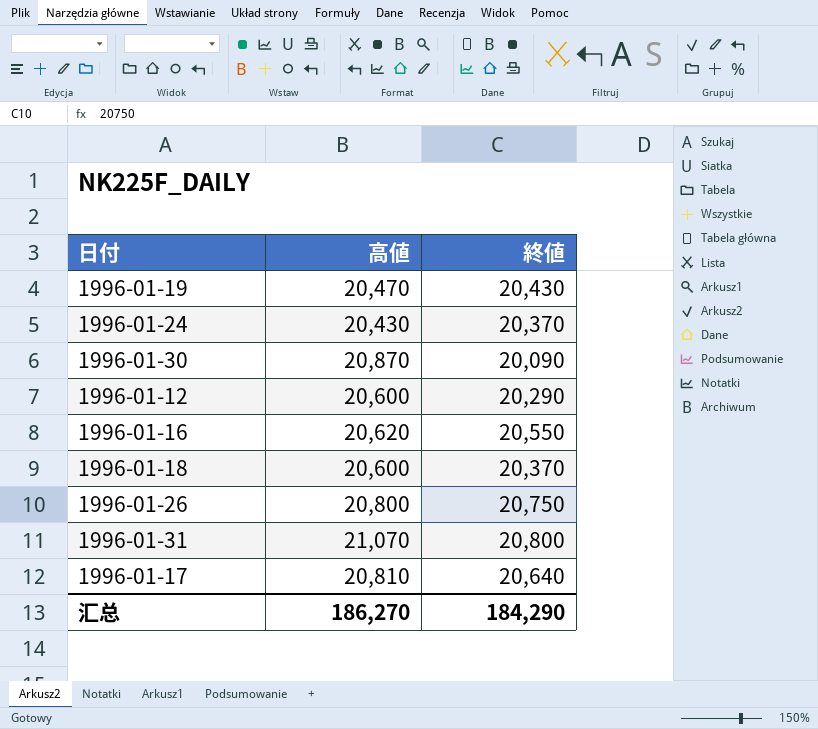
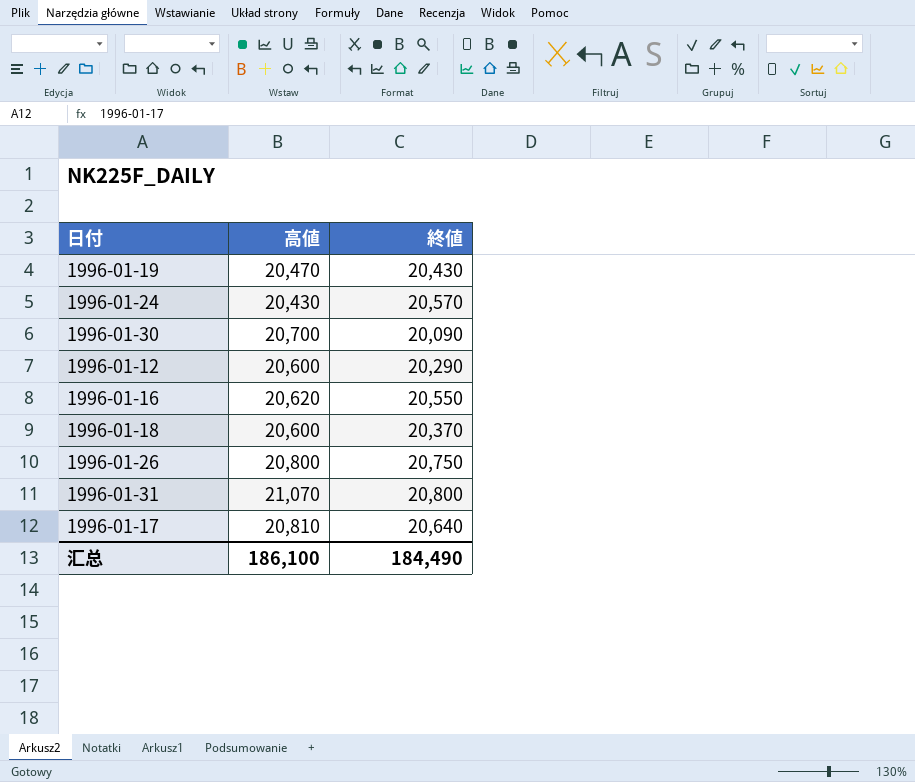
1996-01-24 | 終値: 20,370 -> 20,570
1996-01-30 | 高値: 20,870 -> 20,700
汇总 | 高値: 186,270 -> 186,100
汇总 | 終値: 184,290 -> 184,490

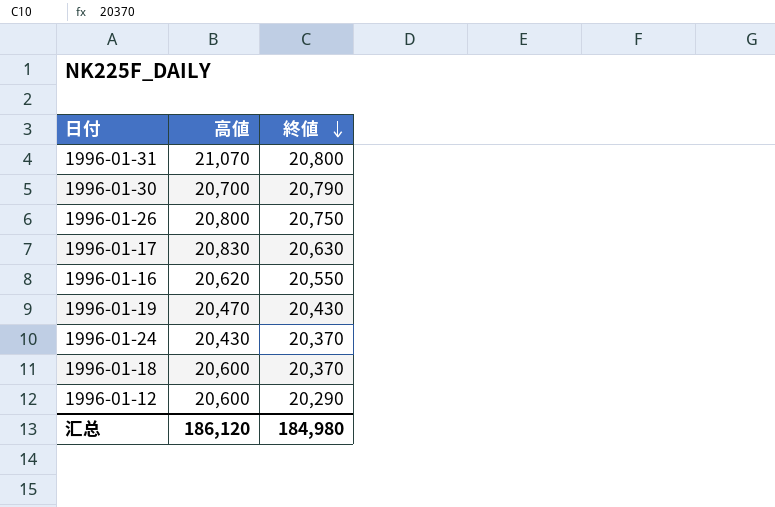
row order: none -> 終値 descending
1996-01-30 | 終値: 20,090 -> 20,790
1996-01-17 | 高値: 20,810 -> 20,830
1996-01-17 | 終値: 20,640 -> 20,630
1996-01-24 | 終値: 20,570 -> 20,370
汇总 | 高値: 186,100 -> 186,120
汇总 | 終値: 184,490 -> 184,980

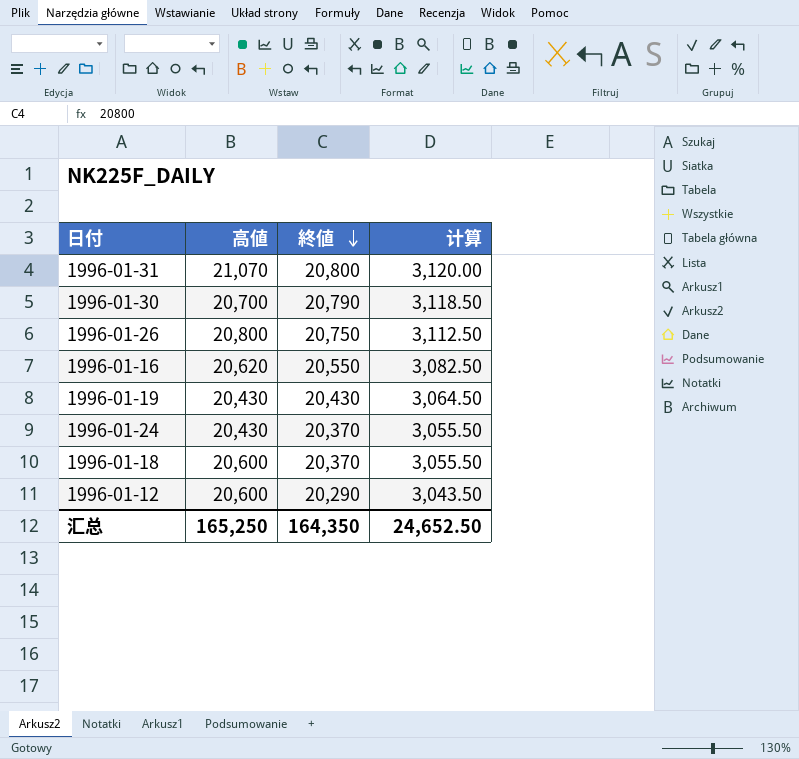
column 计算 | formula: none -> [終値] * 0.15
row 1996-01-17: 20,830 | 20,630 -> none
1996-01-19 | 高値: 20,470 -> 20,430
汇总 | 高値: 186,120 -> 165,250
汇总 | 終値: 184,980 -> 164,350

